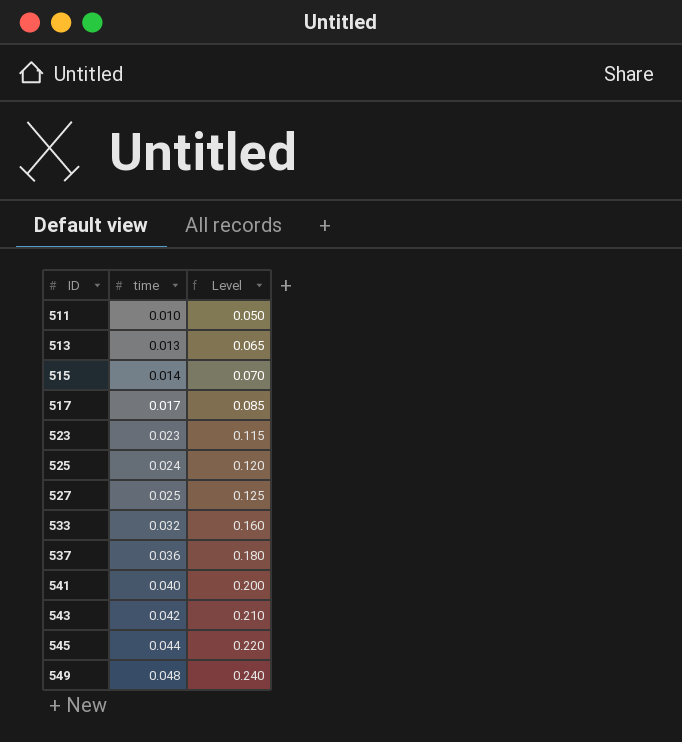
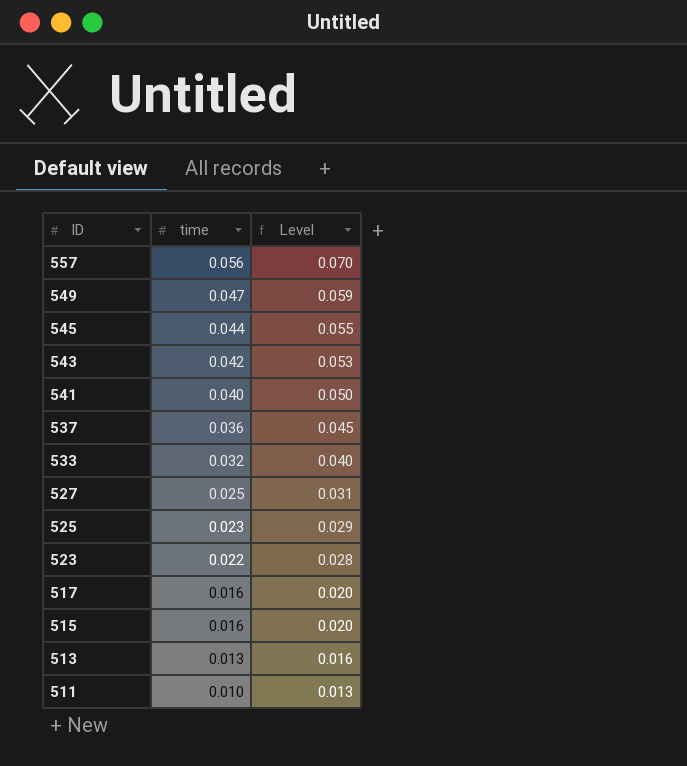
row order: ID ascending -> ID descending
column Level | formula: [time] * 5 -> [time] * 1.25
row 557: none -> 0.056 | 0.070
549 | time: 0.048 -> 0.047
525 | time: 0.024 -> 0.023
523 | time: 0.023 -> 0.022
517 | time: 0.017 -> 0.016
515 | time: 0.014 -> 0.016

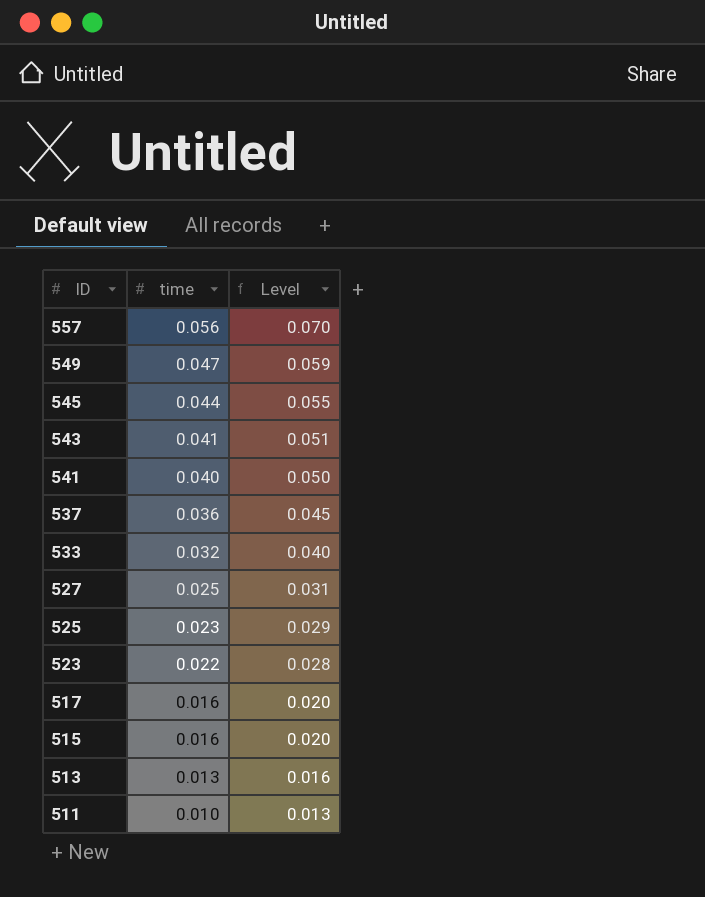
543 | time: 0.042 -> 0.041
543 | Level: 0.053 -> 0.051

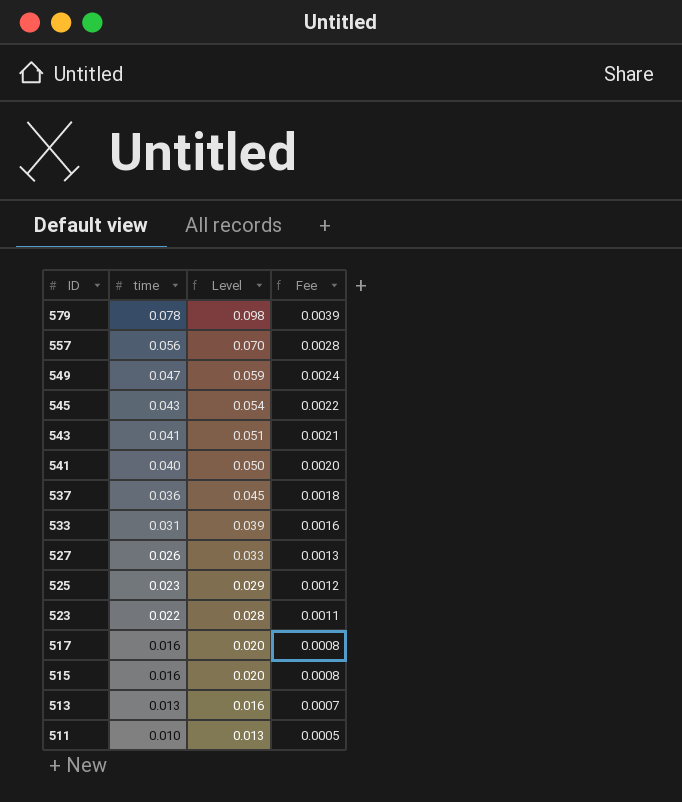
column Fee | formula: none -> [time] * 0.05
row 579: none -> 0.078 | 0.098 | 0.0039
545 | time: 0.044 -> 0.043
545 | Level: 0.055 -> 0.054
533 | time: 0.032 -> 0.031
533 | Level: 0.040 -> 0.039
527 | time: 0.025 -> 0.026
527 | Level: 0.031 -> 0.033

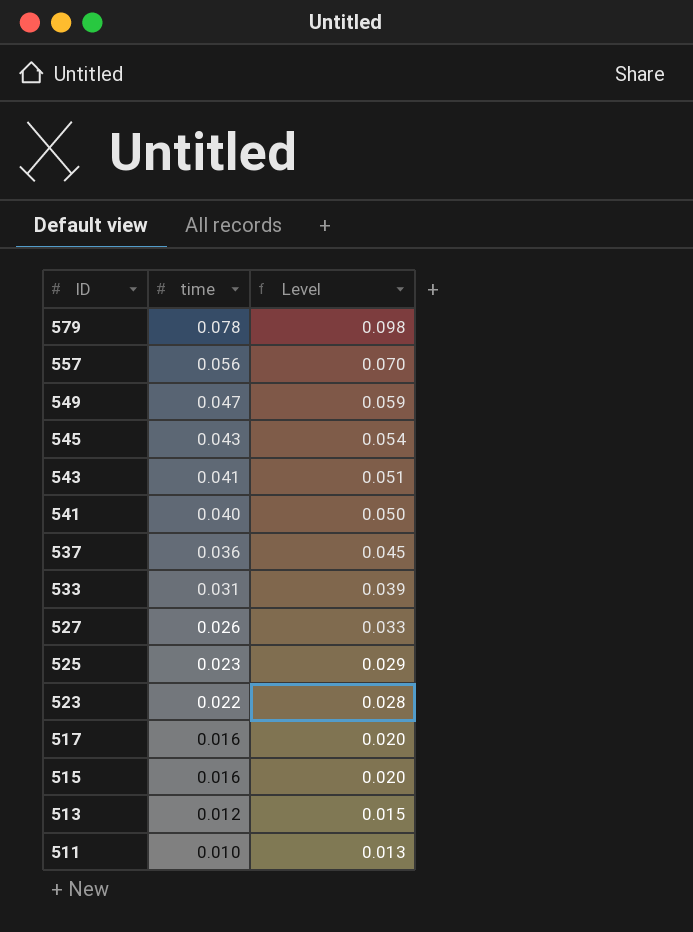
column Fee | formula: [time] * 0.05 -> none
513 | time: 0.013 -> 0.012
513 | Level: 0.016 -> 0.015

